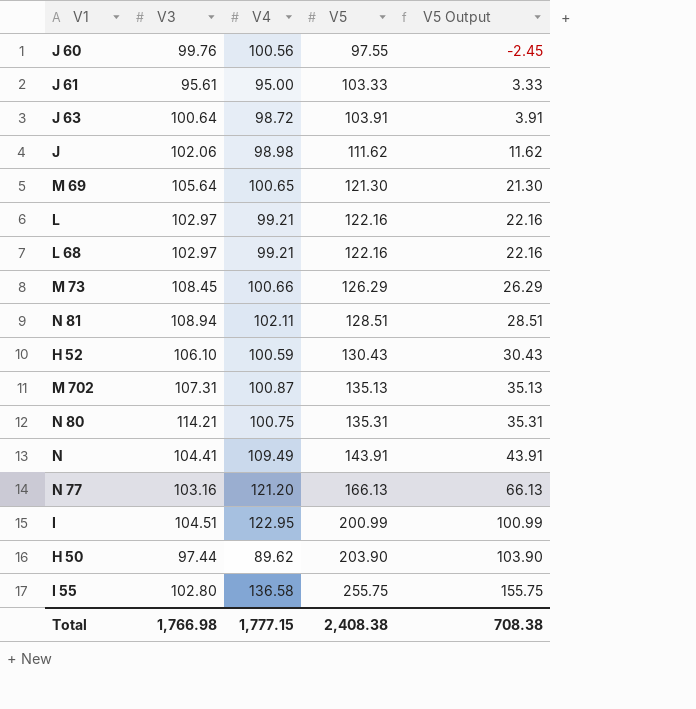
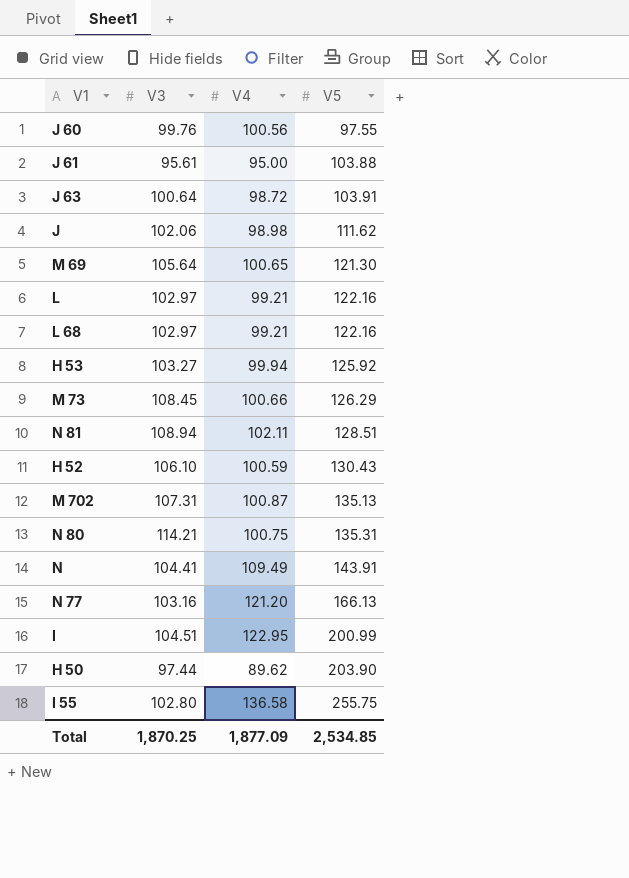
column V5 Output | formula: [V5] - 100 -> none
J 61 | V5: 103.33 -> 103.88
row H 53: none -> 103.27 | 99.94 | 125.92
Total | V3: 1,766.98 -> 1,870.25
Total | V4: 1,777.15 -> 1,877.09
Total | V5: 2,408.38 -> 2,534.85

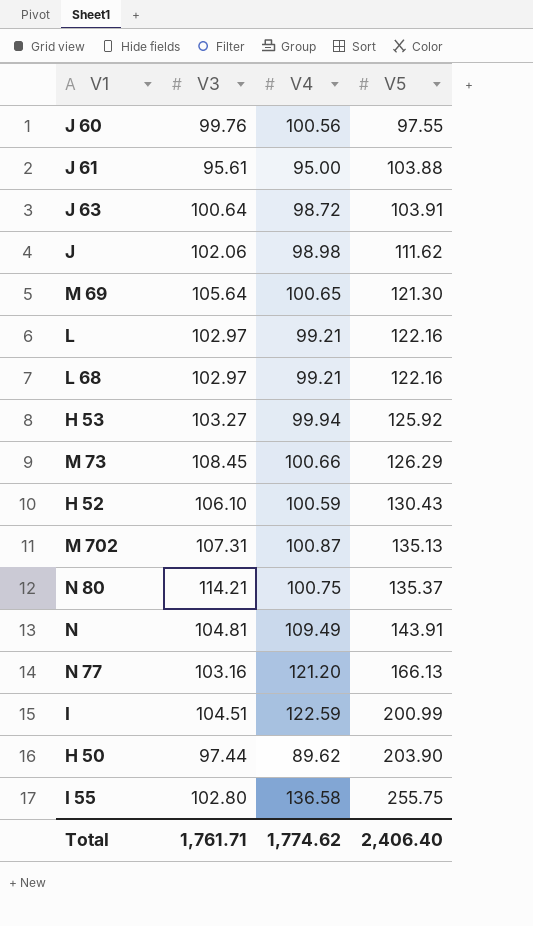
row N 81: 108.94 | 102.11 | 128.51 -> none
N 80 | V5: 135.31 -> 135.37
N | V3: 104.41 -> 104.81
I | V4: 122.95 -> 122.59
Total | V3: 1,870.25 -> 1,761.71
Total | V4: 1,877.09 -> 1,774.62
Total | V5: 2,534.85 -> 2,406.40

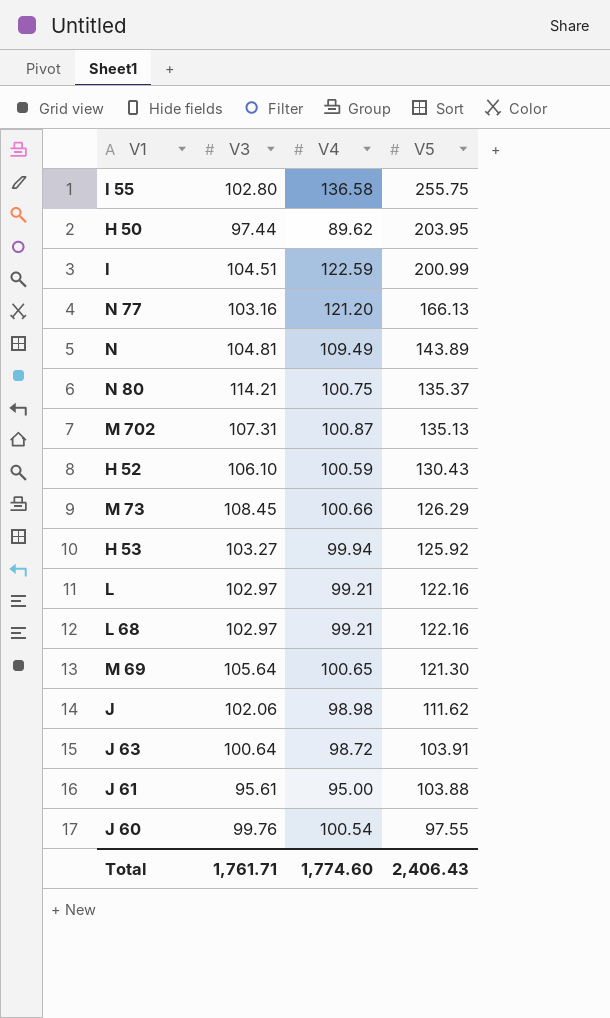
row order: V5 ascending -> V5 descending
H 50 | V5: 203.90 -> 203.95
N | V5: 143.91 -> 143.89
J 60 | V4: 100.56 -> 100.54
Total | V4: 1,774.62 -> 1,774.60
Total | V5: 2,406.40 -> 2,406.43

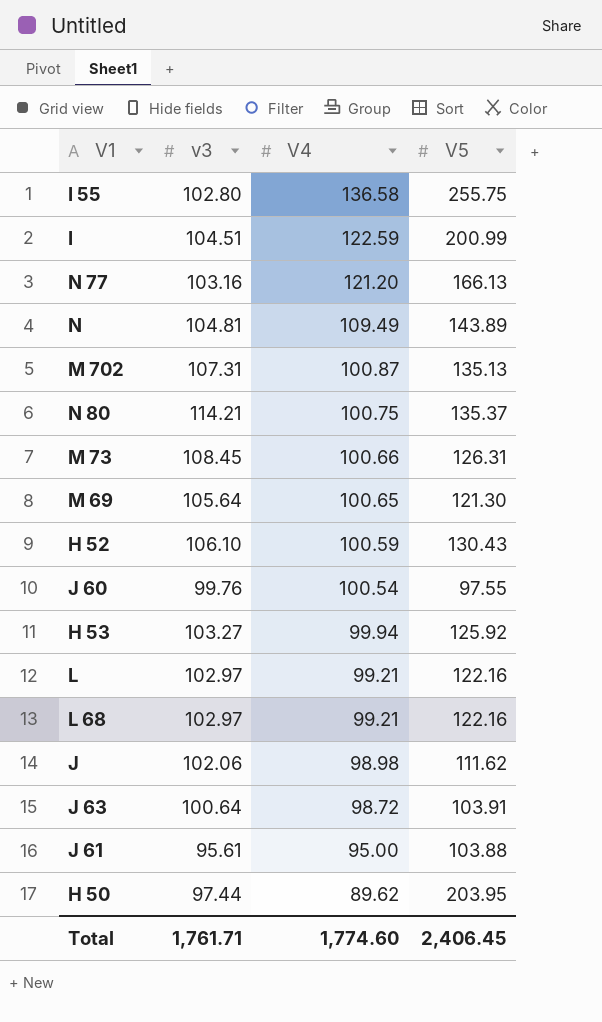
row order: V5 descending -> V4 descending
column name: V3 -> v3
M 73 | V5: 126.29 -> 126.31
Total | V5: 2,406.43 -> 2,406.45

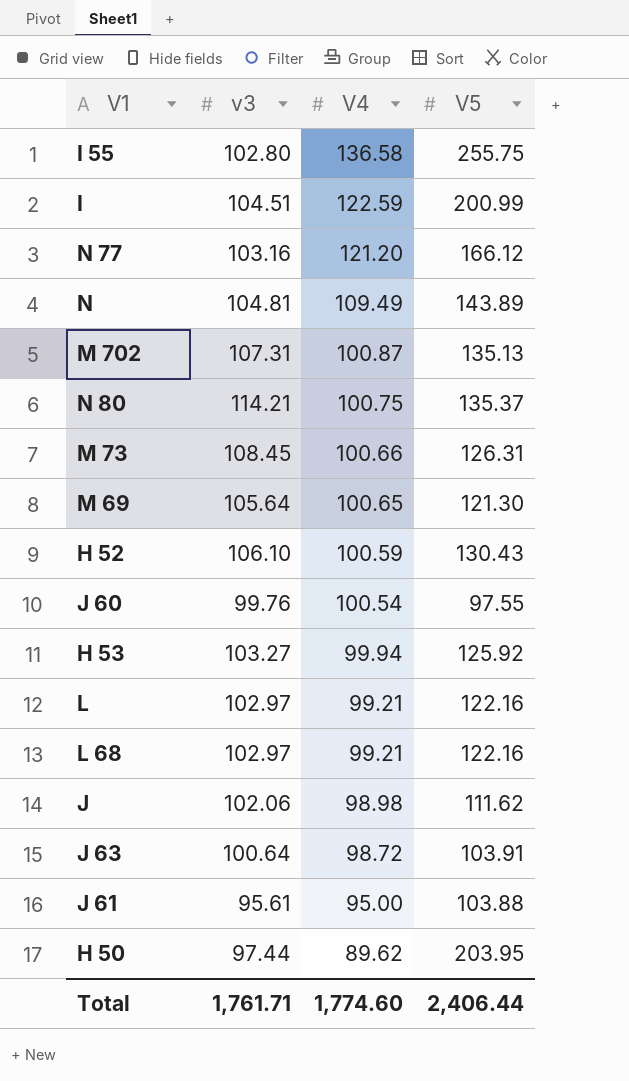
N 77 | V5: 166.13 -> 166.12
Total | V5: 2,406.45 -> 2,406.44

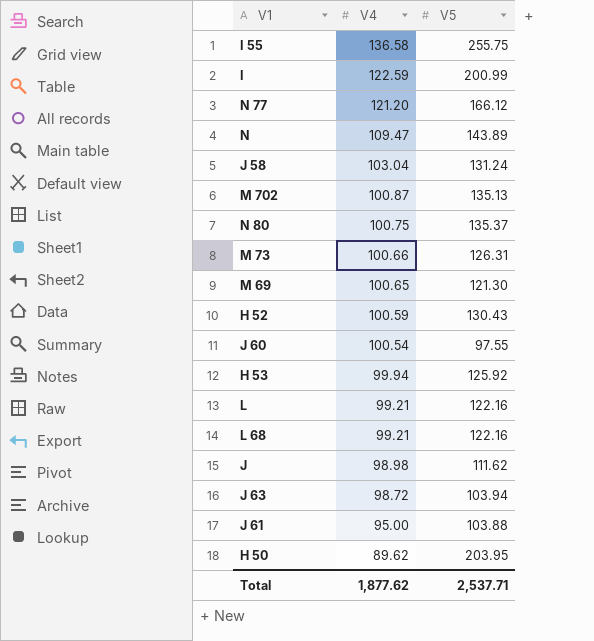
column v3 | position: 2 -> none
N | V4: 109.49 -> 109.47
row J 58: none -> 103.04 | 131.24
J 63 | V5: 103.91 -> 103.94
Total | V4: 1,774.60 -> 1,877.62
Total | V5: 2,406.44 -> 2,537.71

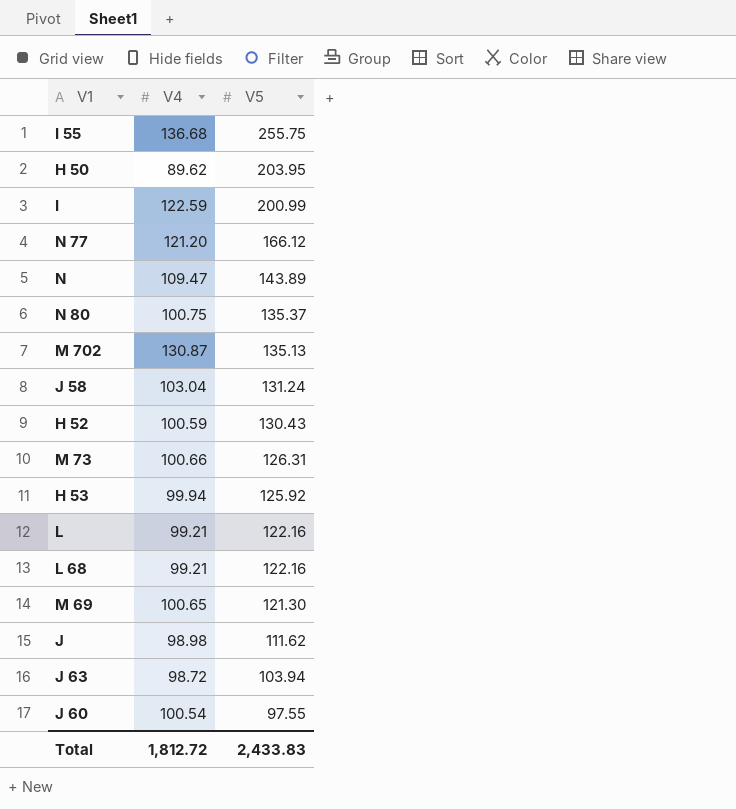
row order: V4 descending -> V5 descending
row J 61: 95.00 | 103.88 -> none
I 55 | V4: 136.58 -> 136.68
M 702 | V4: 100.87 -> 130.87
Total | V4: 1,877.62 -> 1,812.72
Total | V5: 2,537.71 -> 2,433.83

